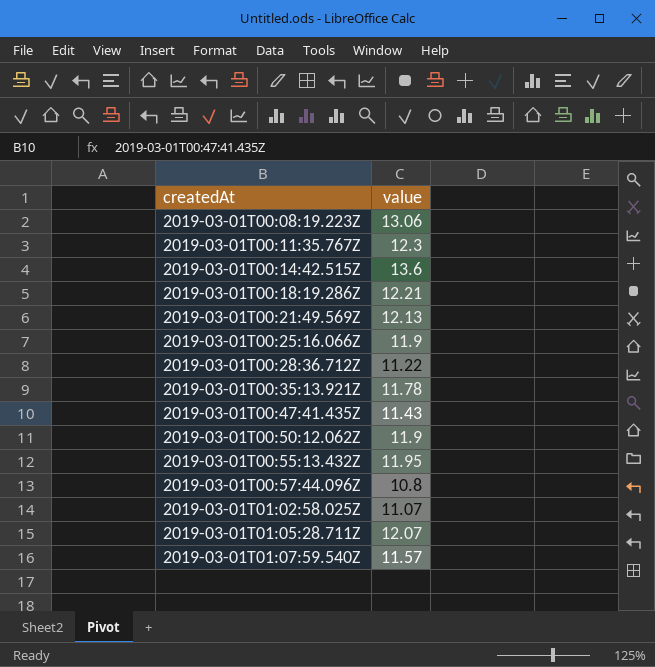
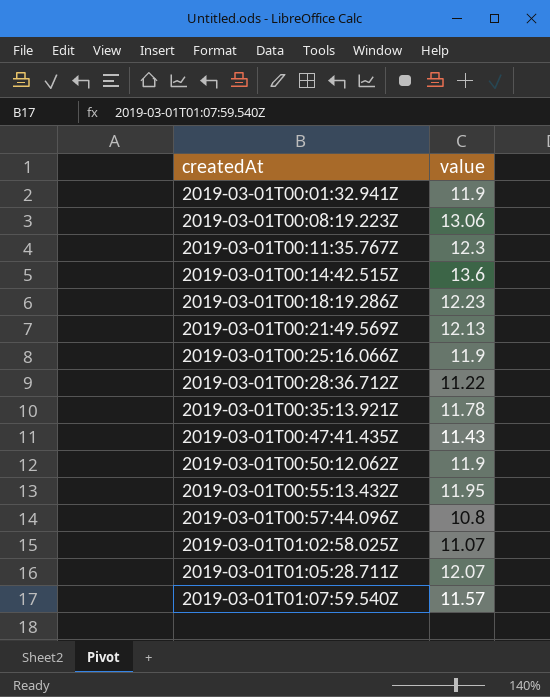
row 2019-03-01T00:01:32.941Z: none -> 11.9
2019-03-01T00:18:19.286Z | value: 12.21 -> 12.23

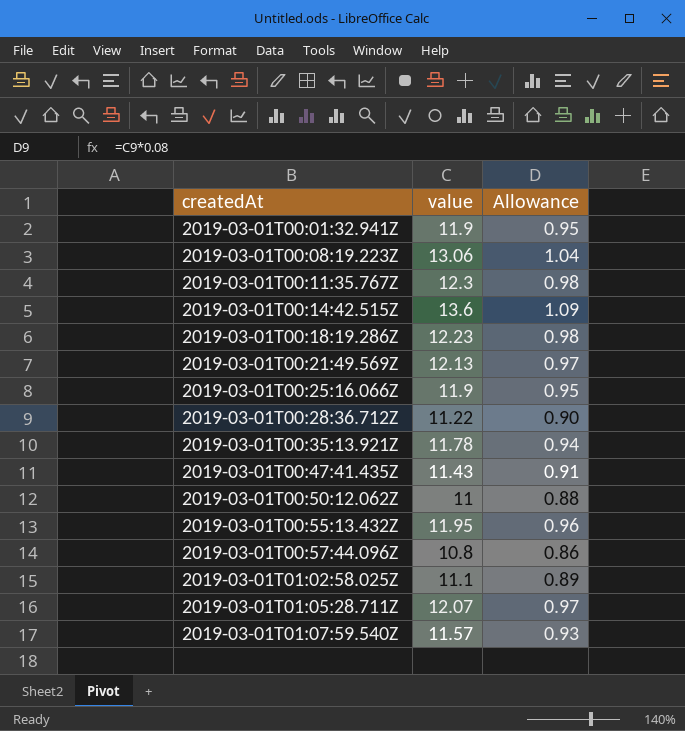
column Allowance | formula: none -> [value] * 0.08
2019-03-01T00:50:12.062Z | value: 11.9 -> 11
2019-03-01T01:02:58.025Z | value: 11.07 -> 11.1

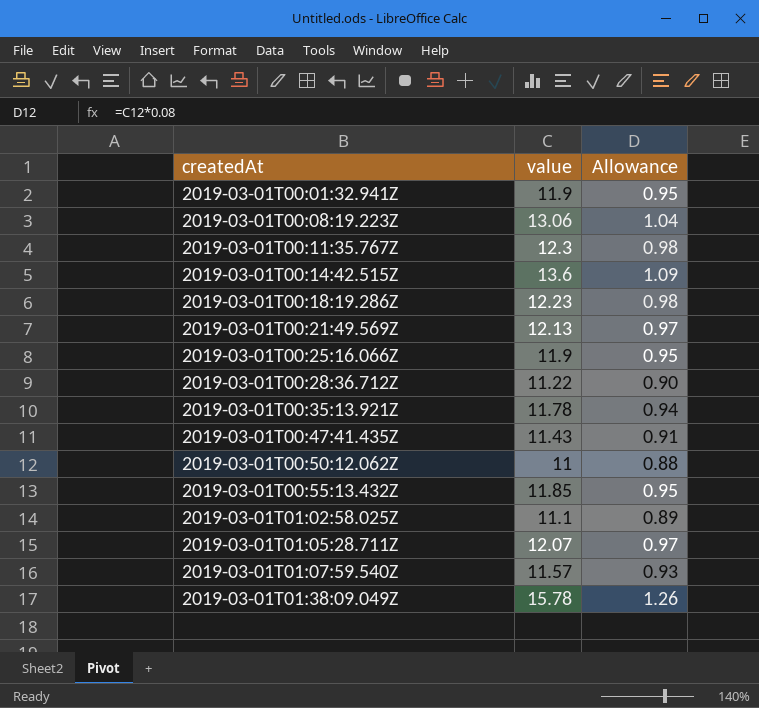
row 2019-03-01T00:57:44.096Z: 10.8 | 0.86 -> none
2019-03-01T00:55:13.432Z | value: 11.95 -> 11.85
2019-03-01T00:55:13.432Z | Allowance: 0.96 -> 0.95
row 2019-03-01T01:38:09.049Z: none -> 15.78 | 1.26

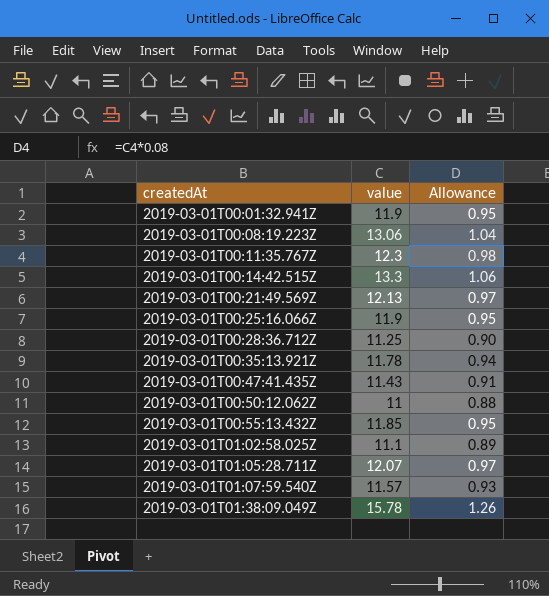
row 2019-03-01T00:18:19.286Z: 12.23 | 0.98 -> none
2019-03-01T00:14:42.515Z | value: 13.6 -> 13.3
2019-03-01T00:14:42.515Z | Allowance: 1.09 -> 1.06
2019-03-01T00:28:36.712Z | value: 11.22 -> 11.25

